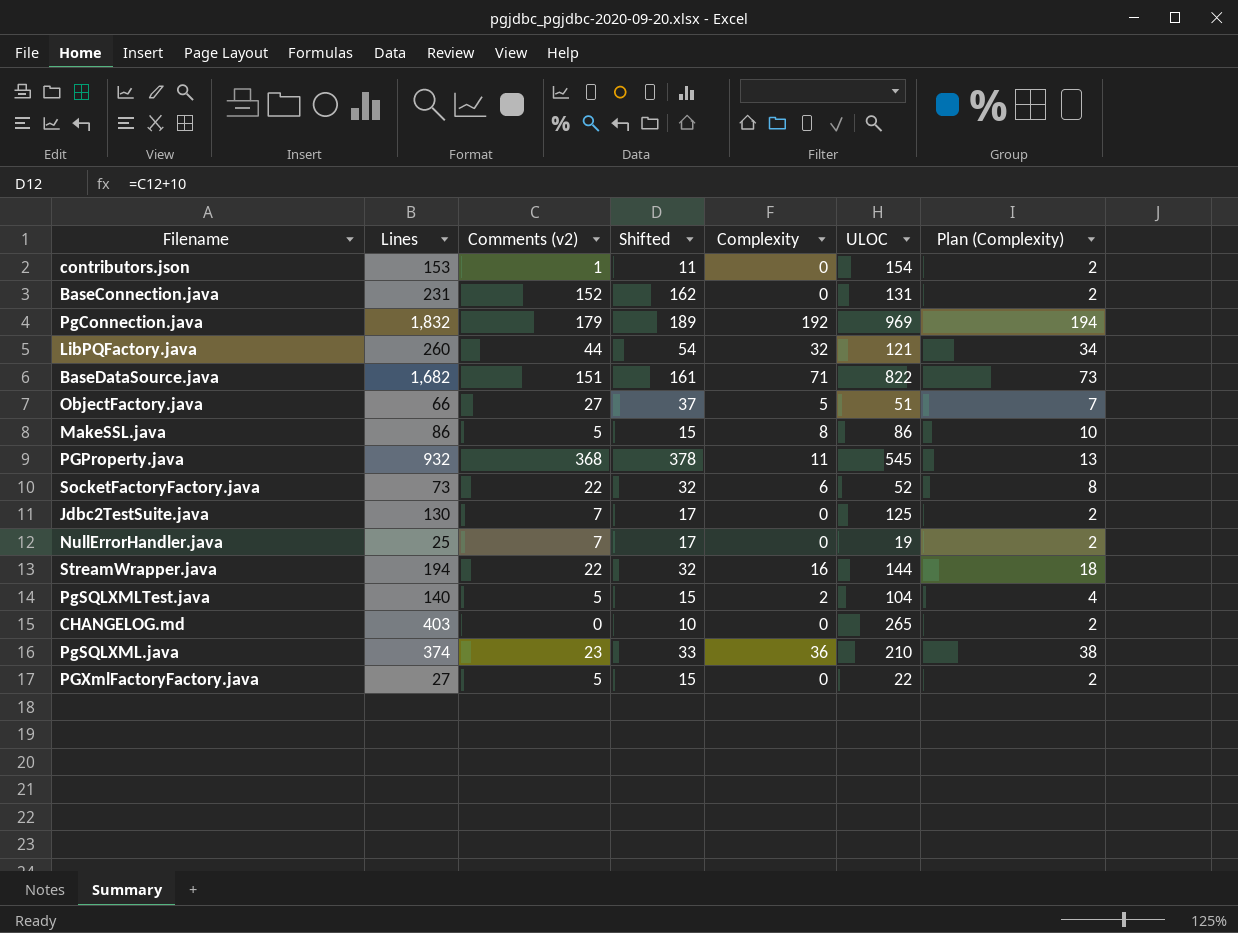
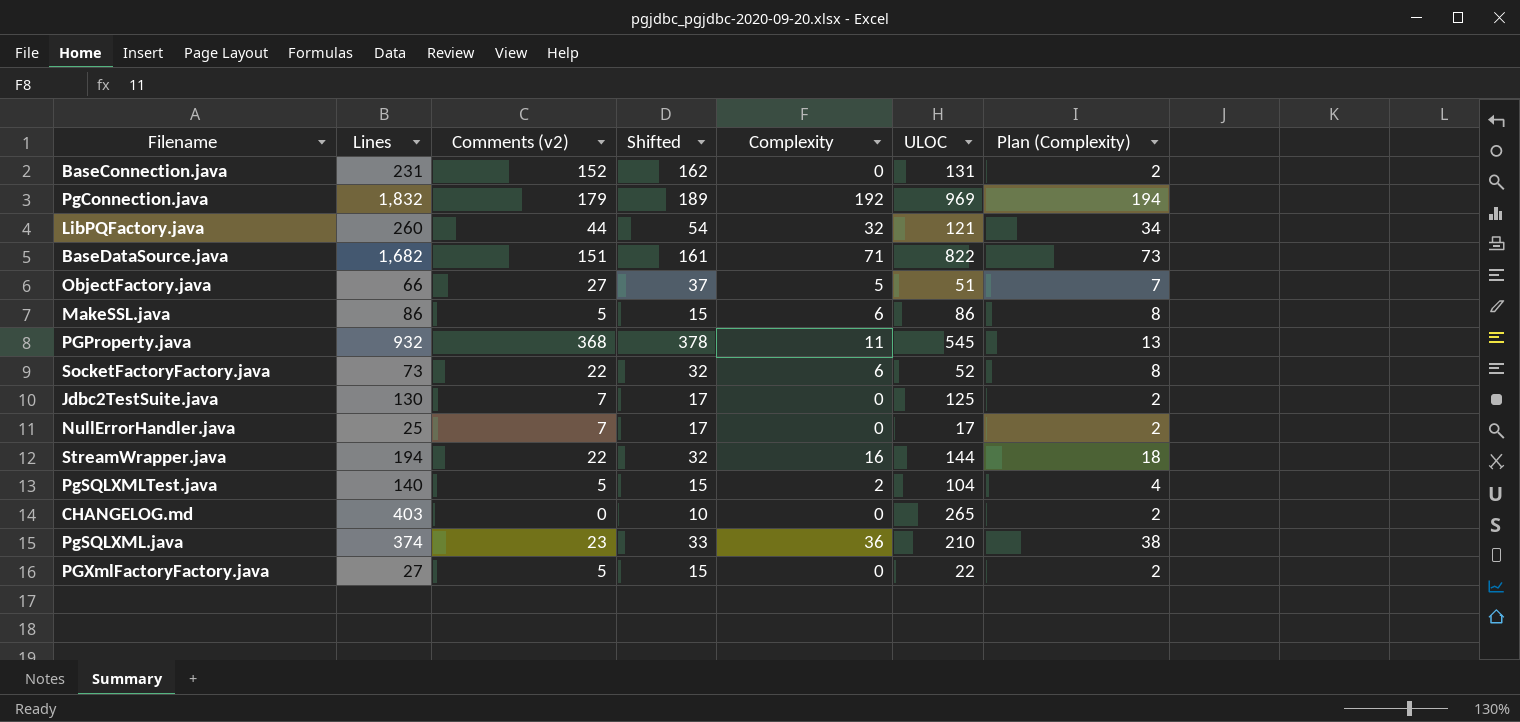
row contributors.json: 153 | 1 | 11 | 0 | 154 | 2 -> none
MakeSSL.java | Complexity: 8 -> 6
MakeSSL.java | Plan (Complexity): 10 -> 8
NullErrorHandler.java | ULOC: 19 -> 17

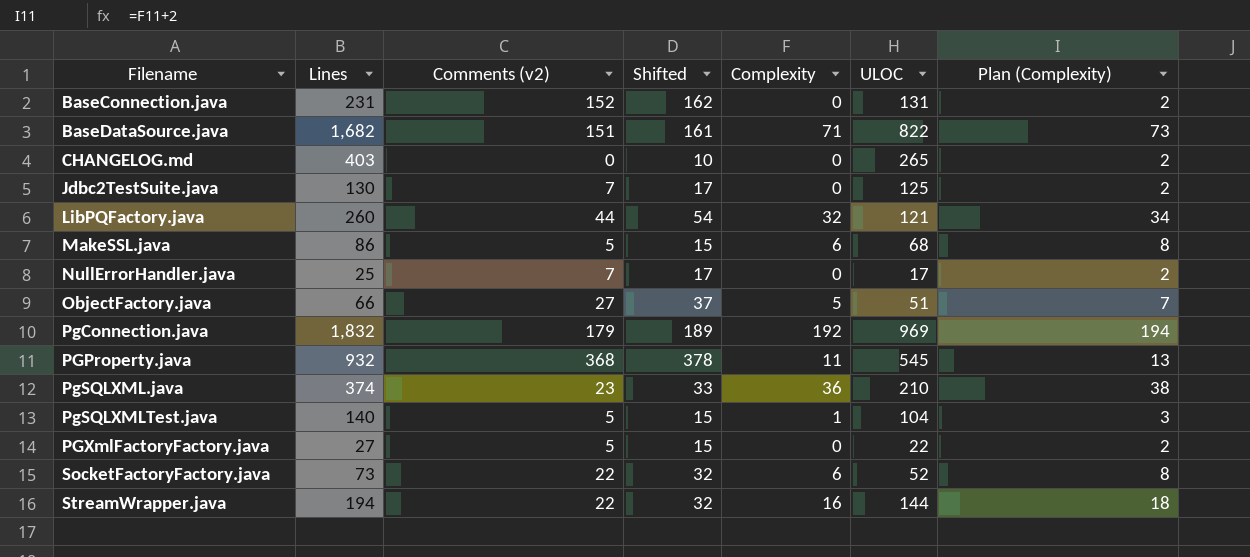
row order: none -> Filename ascending
MakeSSL.java | ULOC: 86 -> 68
PgSQLXMLTest.java | Complexity: 2 -> 1
PgSQLXMLTest.java | Plan (Complexity): 4 -> 3

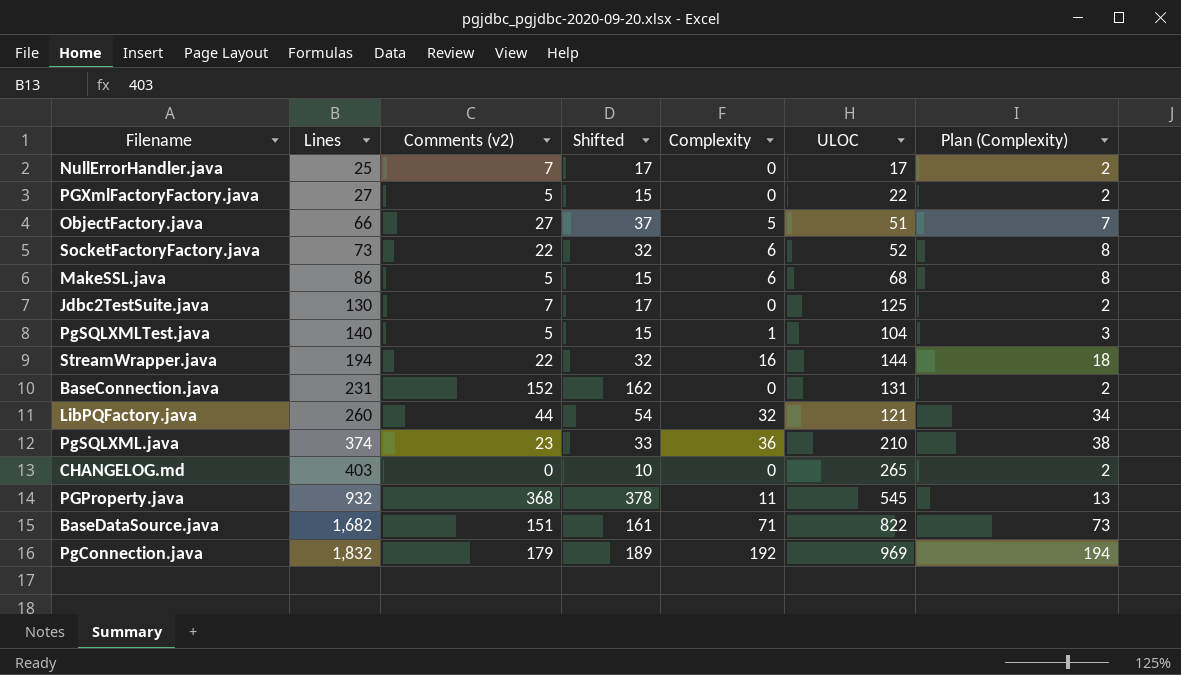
row order: Filename ascending -> Lines ascending

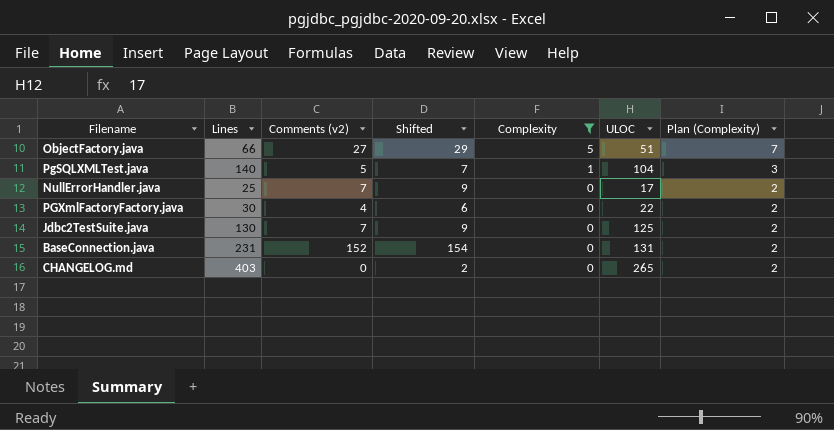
filter: none -> Complexity <= 5
row order: Lines ascending -> Complexity descending
column Shifted | formula: [Comments (v2)] + 10 -> [Comments (v2)] + 2
PGXmlFactoryFactory.java | Lines: 27 -> 30
PGXmlFactoryFactory.java | Comments (v2): 5 -> 4

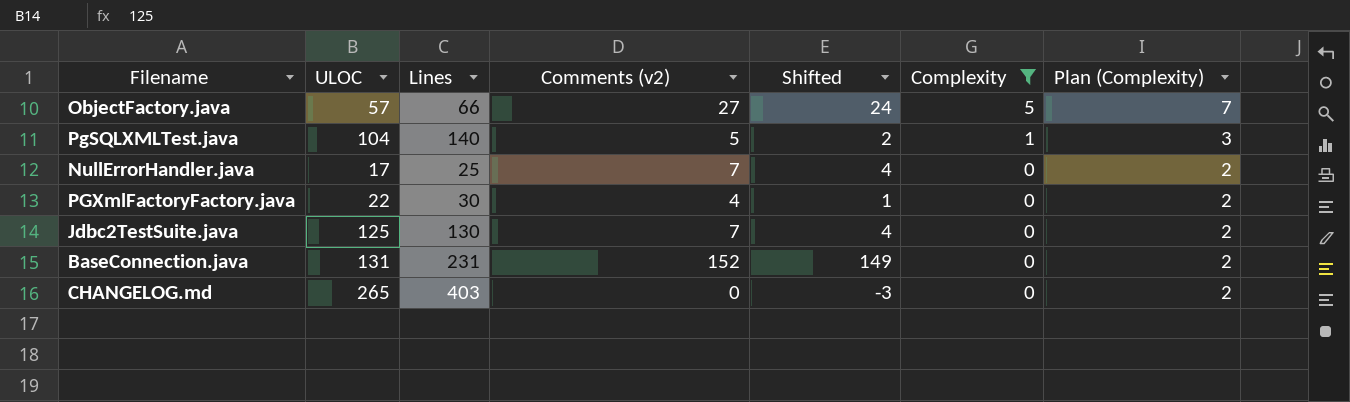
column ULOC | position: 6 -> 2
column Shifted | formula: [Comments (v2)] + 2 -> [Comments (v2)] - 3
ObjectFactory.java | ULOC: 51 -> 57

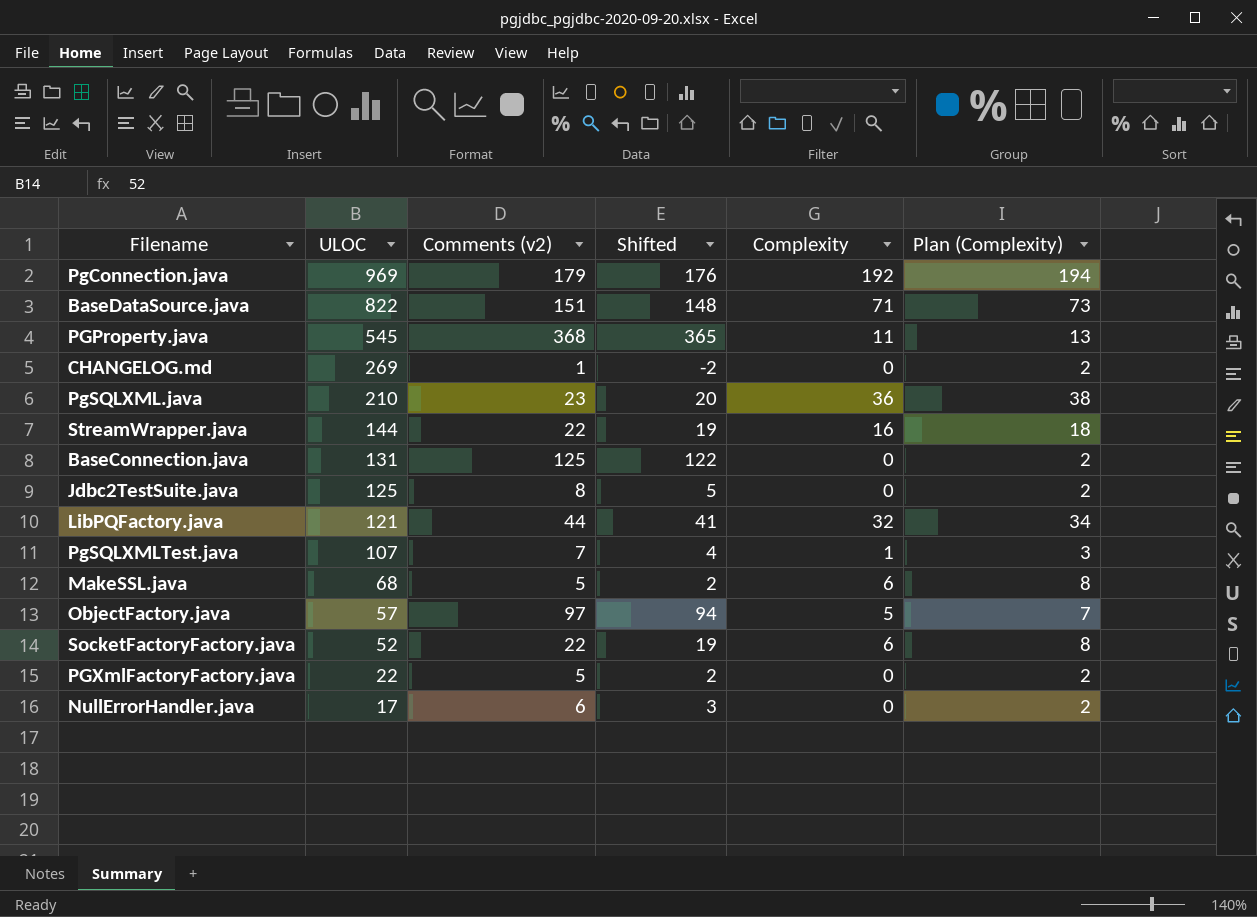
filter: Complexity <= 5 -> none
row order: Complexity descending -> ULOC descending
column Lines | position: 3 -> none
CHANGELOG.md | ULOC: 265 -> 269
CHANGELOG.md | Comments (v2): 0 -> 1
CHANGELOG.md | Shifted: -3 -> -2
BaseConnection.java | Comments (v2): 152 -> 125
BaseConnection.java | Shifted: 149 -> 122
Jdbc2TestSuite.java | Comments (v2): 7 -> 8
Jdbc2TestSuite.java | Shifted: 4 -> 5
PgSQLXMLTest.java | ULOC: 104 -> 107
PgSQLXMLTest.java | Comments (v2): 5 -> 7
PgSQLXMLTest.java | Shifted: 2 -> 4
ObjectFactory.java | Comments (v2): 27 -> 97
ObjectFactory.java | Shifted: 24 -> 94
PGXmlFactoryFactory.java | Comments (v2): 4 -> 5
PGXmlFactoryFactory.java | Shifted: 1 -> 2
NullErrorHandler.java | Comments (v2): 7 -> 6
NullErrorHandler.java | Shifted: 4 -> 3

